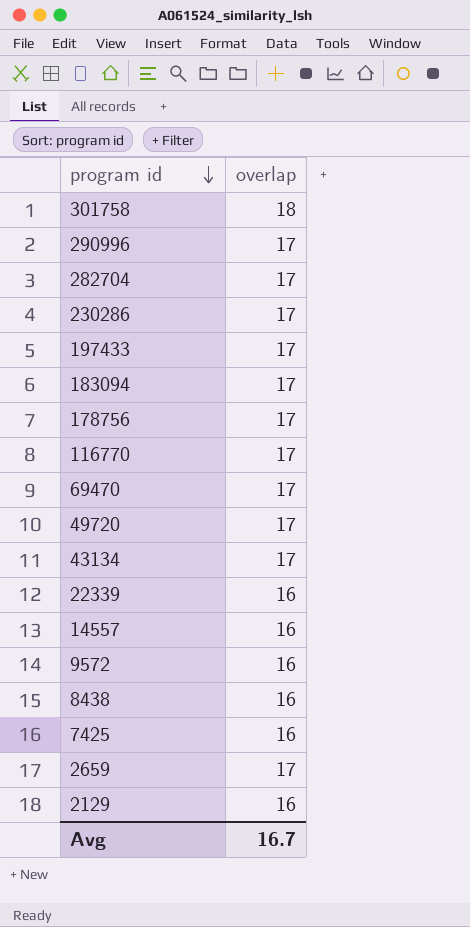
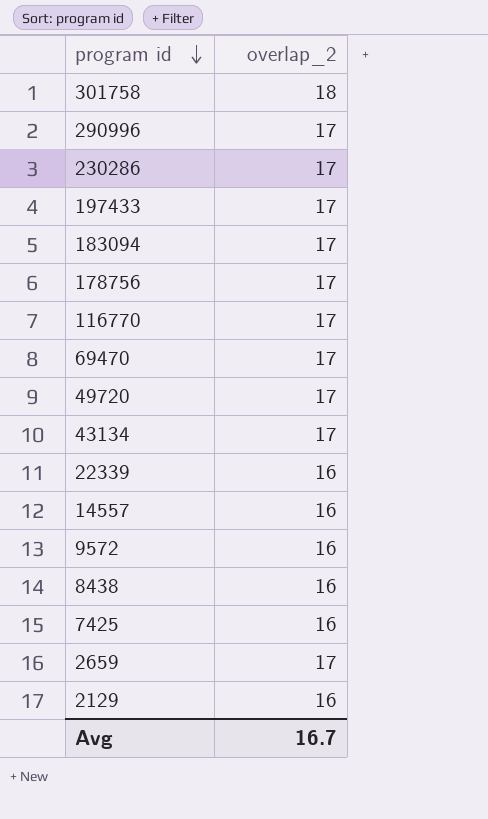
column name: overlap -> overlap_2
row 282704: 17 -> none

